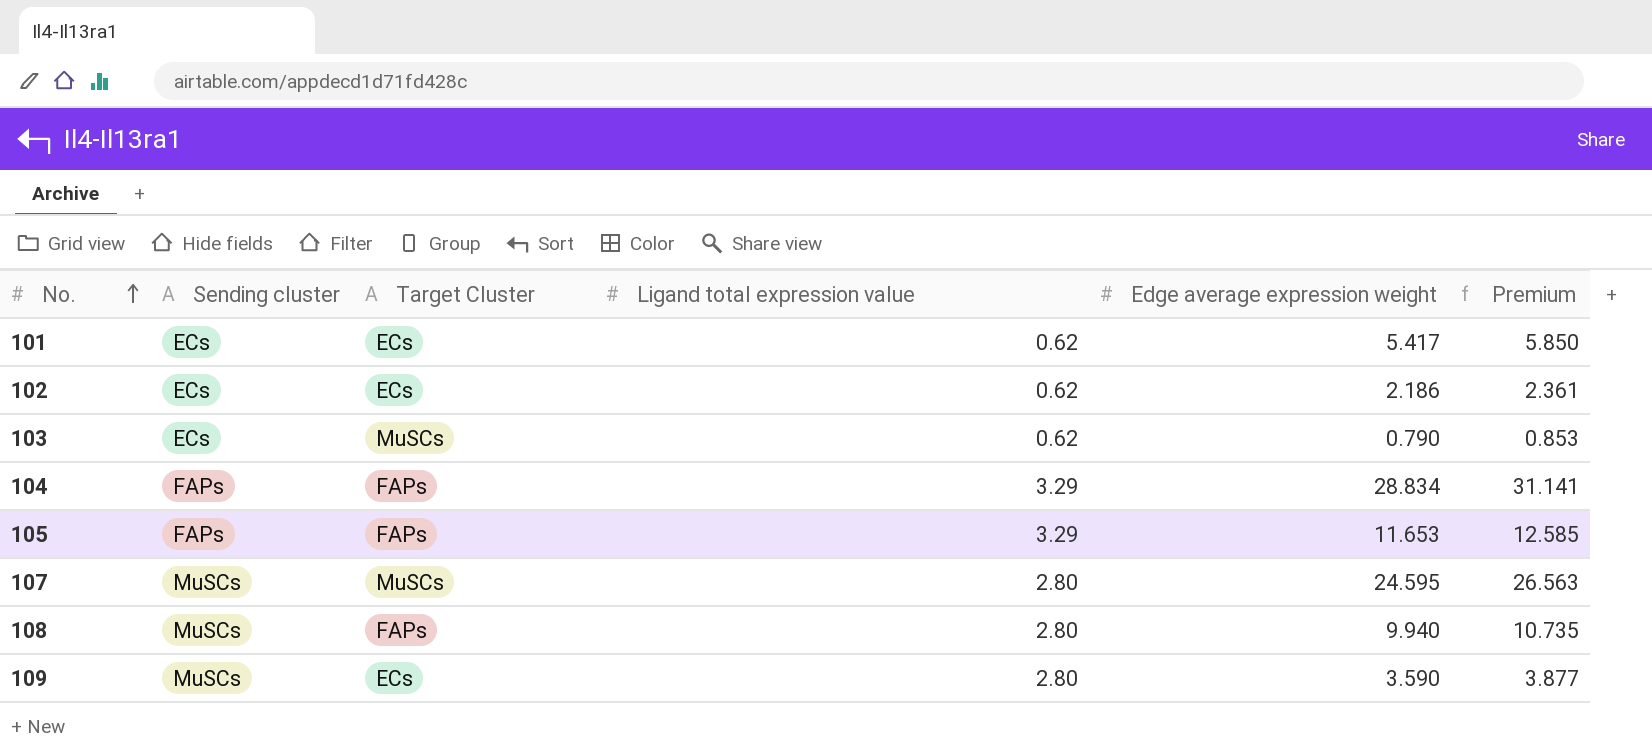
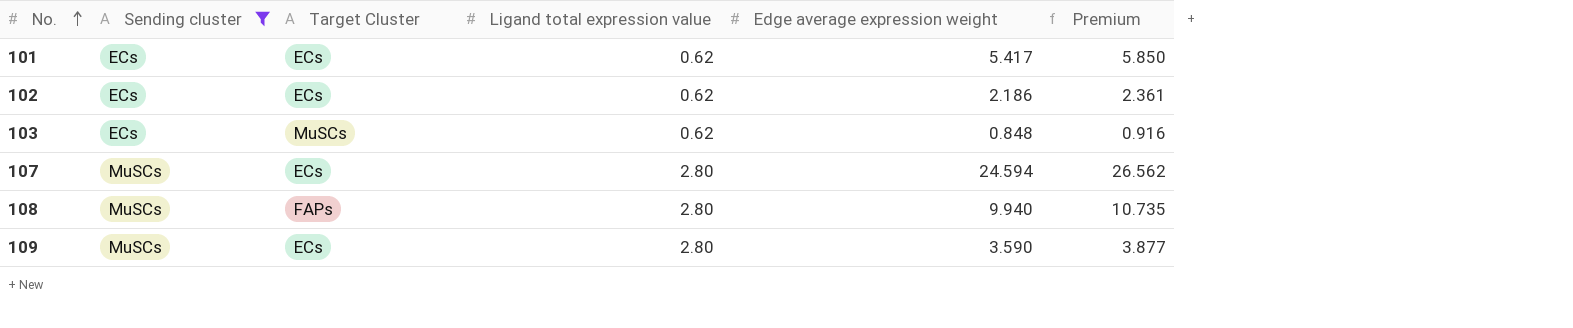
filter: none -> Sending cluster != FAPs
103 | Edge average expression weight: 0.790 -> 0.848
103 | Premium: 0.853 -> 0.916
107 | Target Cluster: MuSCs -> ECs
107 | Edge average expression weight: 24.595 -> 24.594
107 | Premium: 26.563 -> 26.562

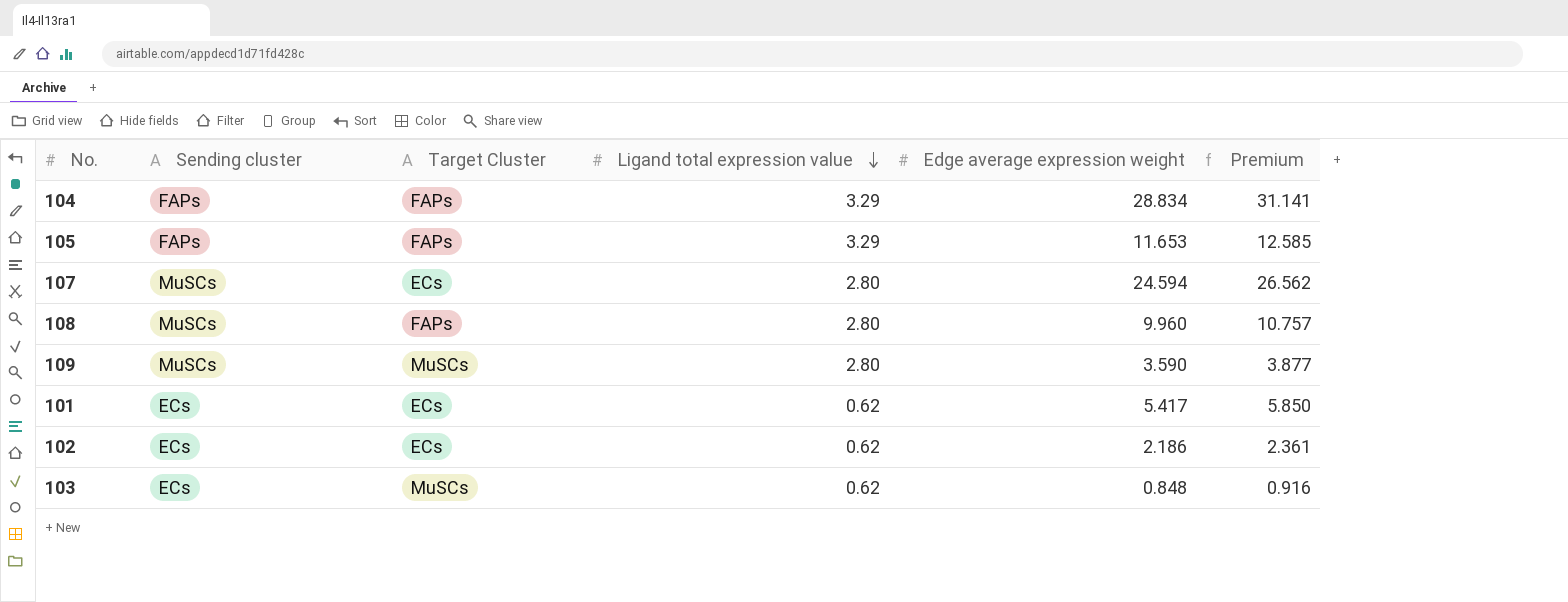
filter: Sending cluster != FAPs -> none
row order: No. ascending -> Ligand total expression value descending
108 | Edge average expression weight: 9.940 -> 9.960
108 | Premium: 10.735 -> 10.757
109 | Target Cluster: ECs -> MuSCs

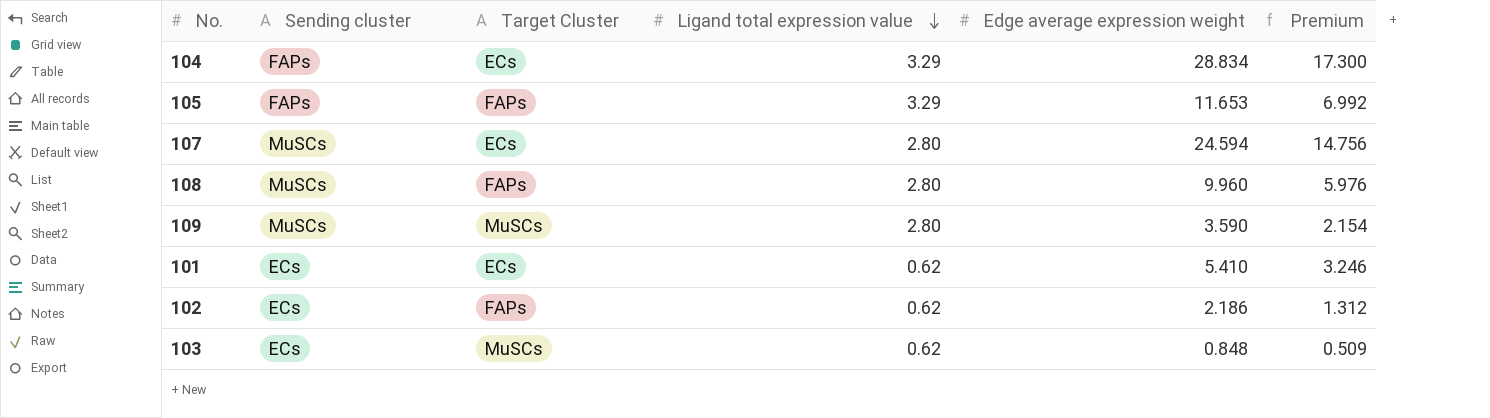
column Premium | formula: [Edge average expression weight] * 1.08 -> [Edge average expression weight] * 0.6
104 | Target Cluster: FAPs -> ECs
101 | Edge average expression weight: 5.417 -> 5.410
102 | Target Cluster: ECs -> FAPs

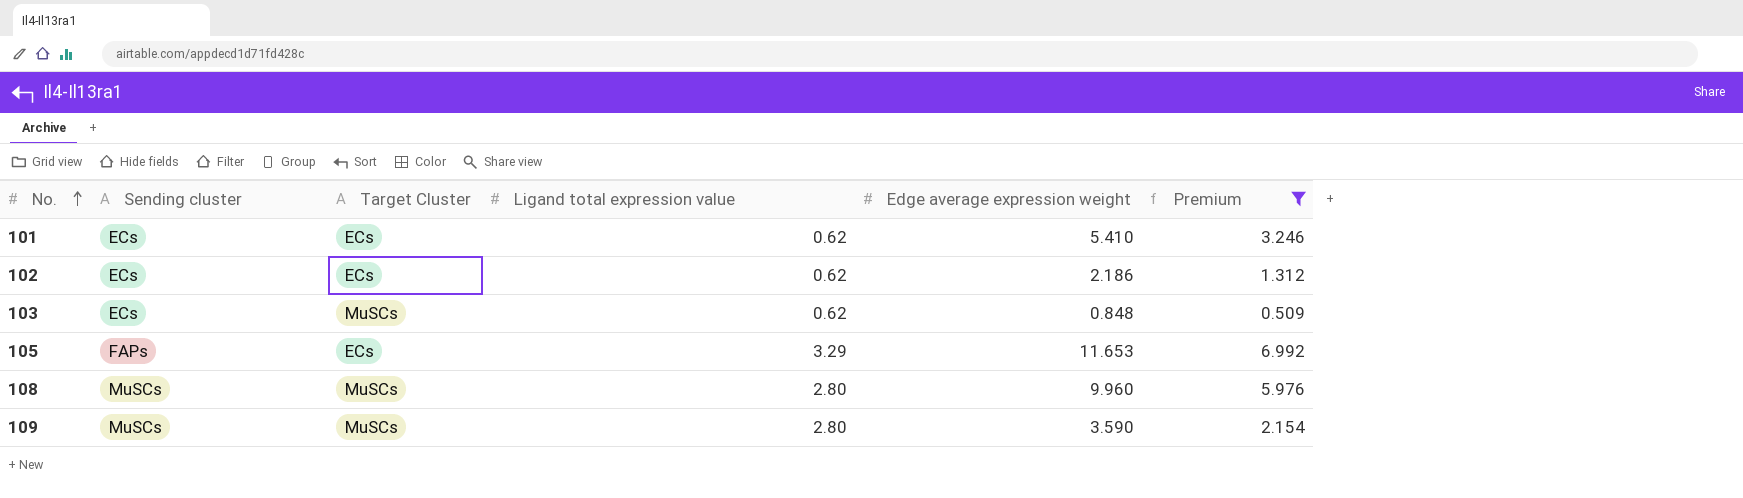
filter: none -> Premium <= 6.992
row order: Ligand total expression value descending -> No. ascending
102 | Target Cluster: FAPs -> ECs
105 | Target Cluster: FAPs -> ECs
108 | Target Cluster: FAPs -> MuSCs

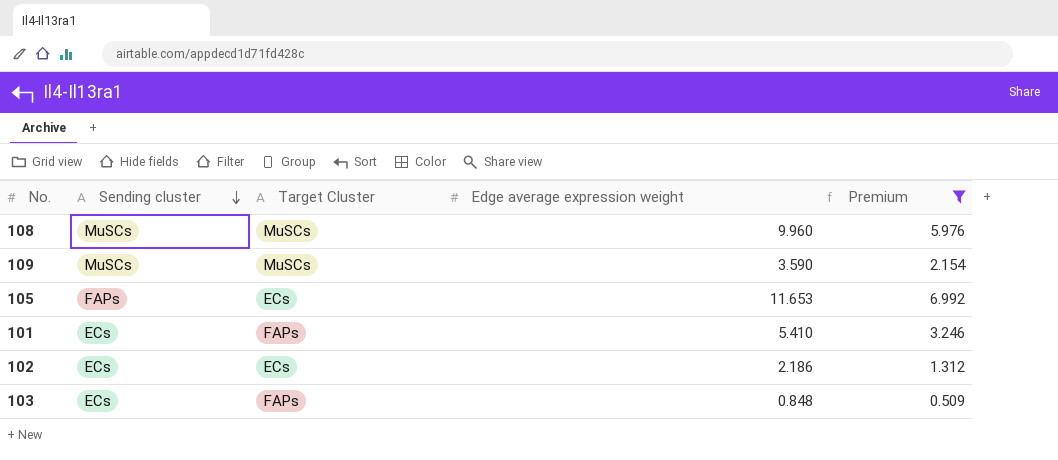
row order: No. ascending -> Sending cluster descending
column Ligand total expression value | position: 4 -> none
101 | Target Cluster: ECs -> FAPs
103 | Target Cluster: MuSCs -> FAPs

